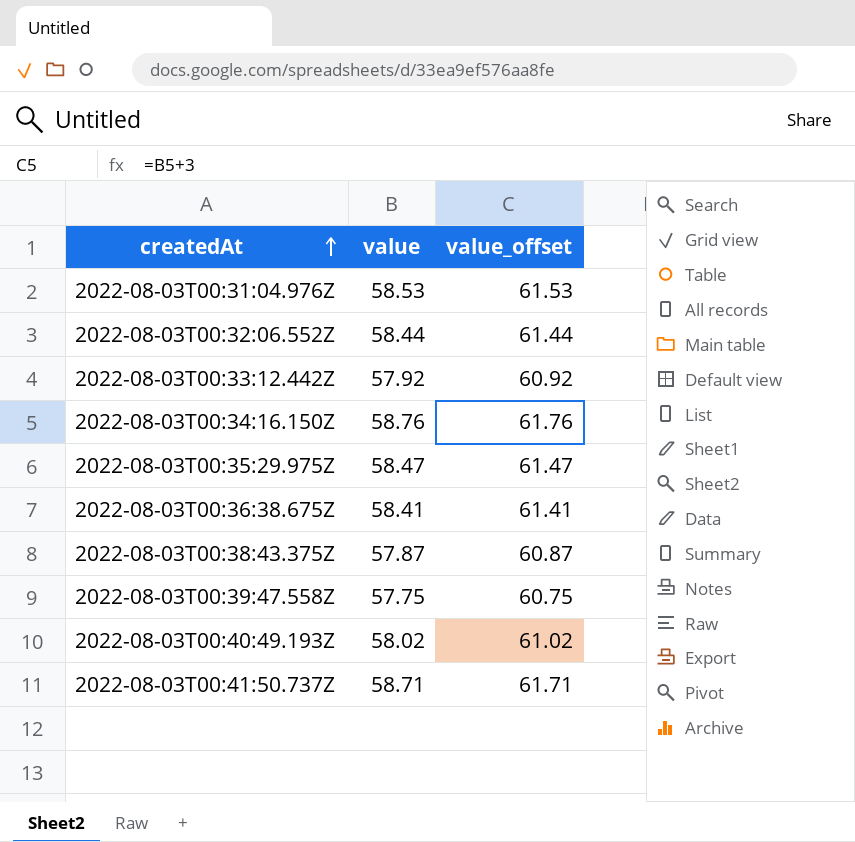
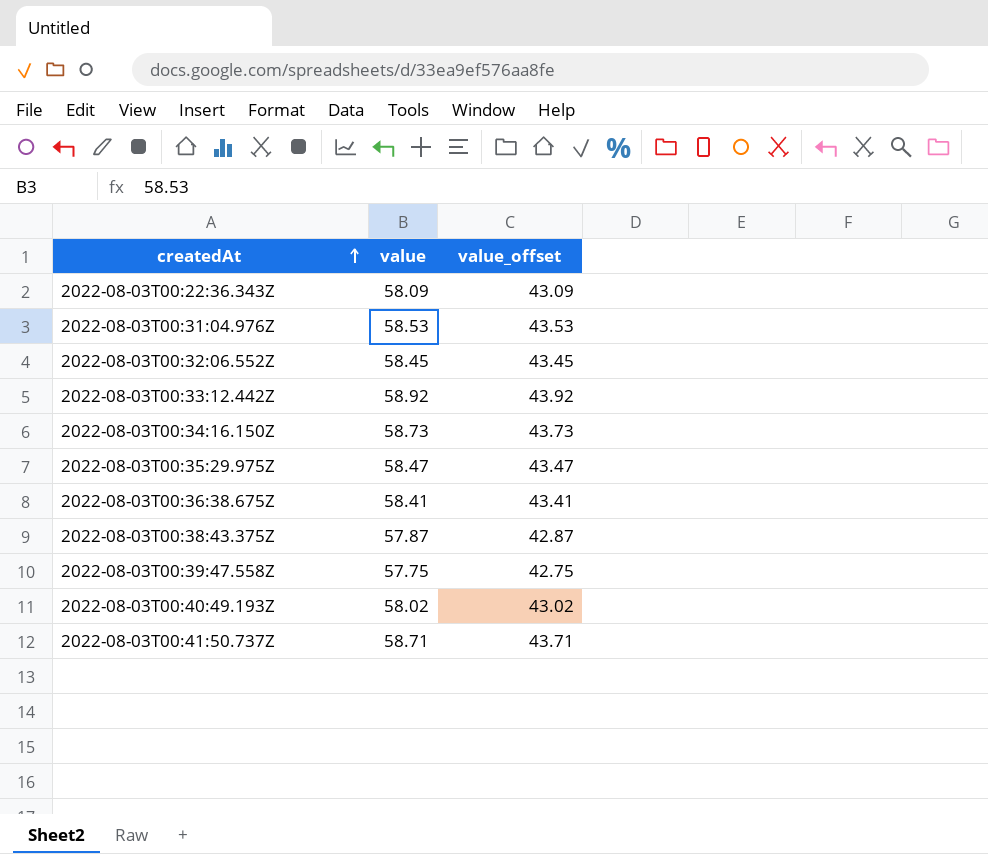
column value_offset | formula: [value] + 3 -> [value] - 15
row 2022-08-03T00:22:36.343Z: none -> 58.09 | 43.09
2022-08-03T00:32:06.552Z | value: 58.44 -> 58.45
2022-08-03T00:33:12.442Z | value: 57.92 -> 58.92
2022-08-03T00:34:16.150Z | value: 58.76 -> 58.73

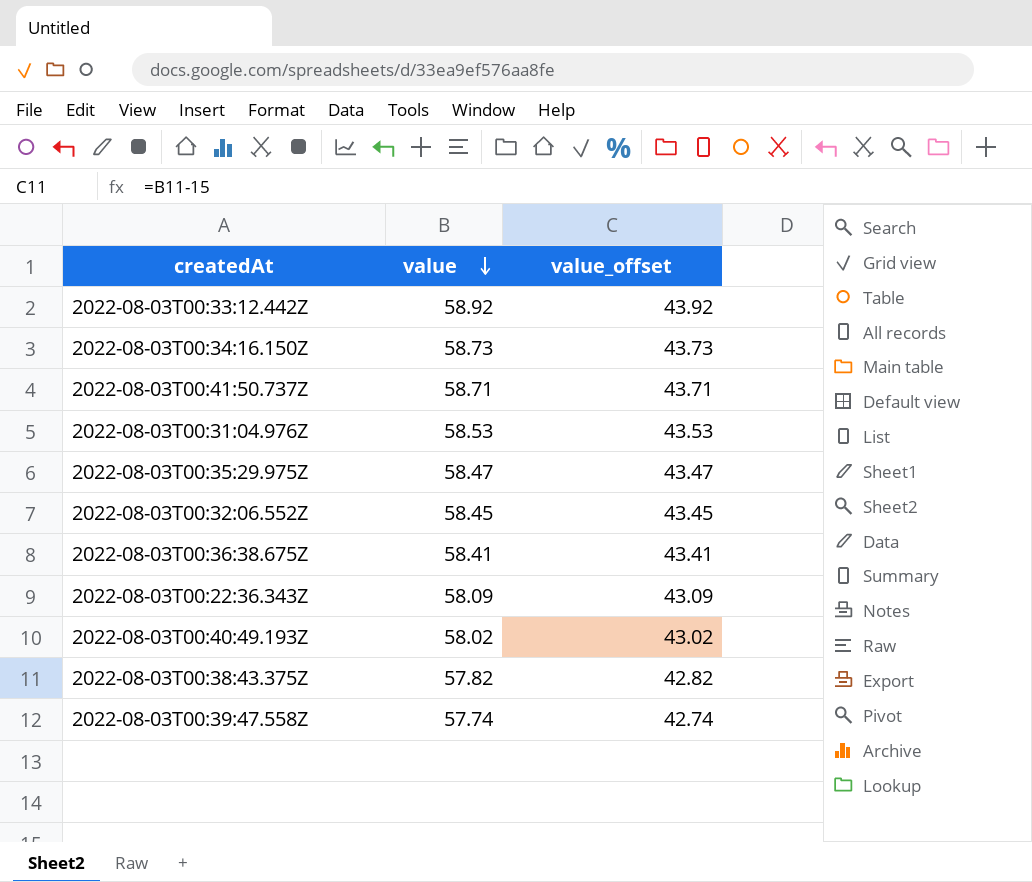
row order: createdAt ascending -> value descending
2022-08-03T00:38:43.375Z | value: 57.87 -> 57.82
2022-08-03T00:38:43.375Z | value_offset: 42.87 -> 42.82
2022-08-03T00:39:47.558Z | value: 57.75 -> 57.74
2022-08-03T00:39:47.558Z | value_offset: 42.75 -> 42.74

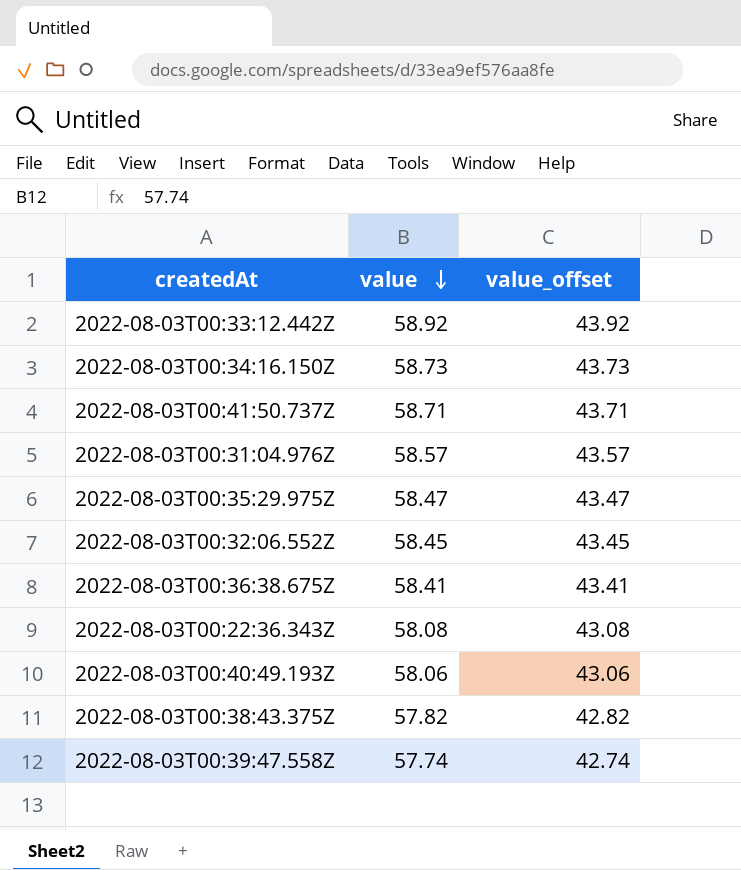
2022-08-03T00:31:04.976Z | value: 58.53 -> 58.57
2022-08-03T00:31:04.976Z | value_offset: 43.53 -> 43.57
2022-08-03T00:22:36.343Z | value: 58.09 -> 58.08
2022-08-03T00:22:36.343Z | value_offset: 43.09 -> 43.08
2022-08-03T00:40:49.193Z | value: 58.02 -> 58.06
2022-08-03T00:40:49.193Z | value_offset: 43.02 -> 43.06

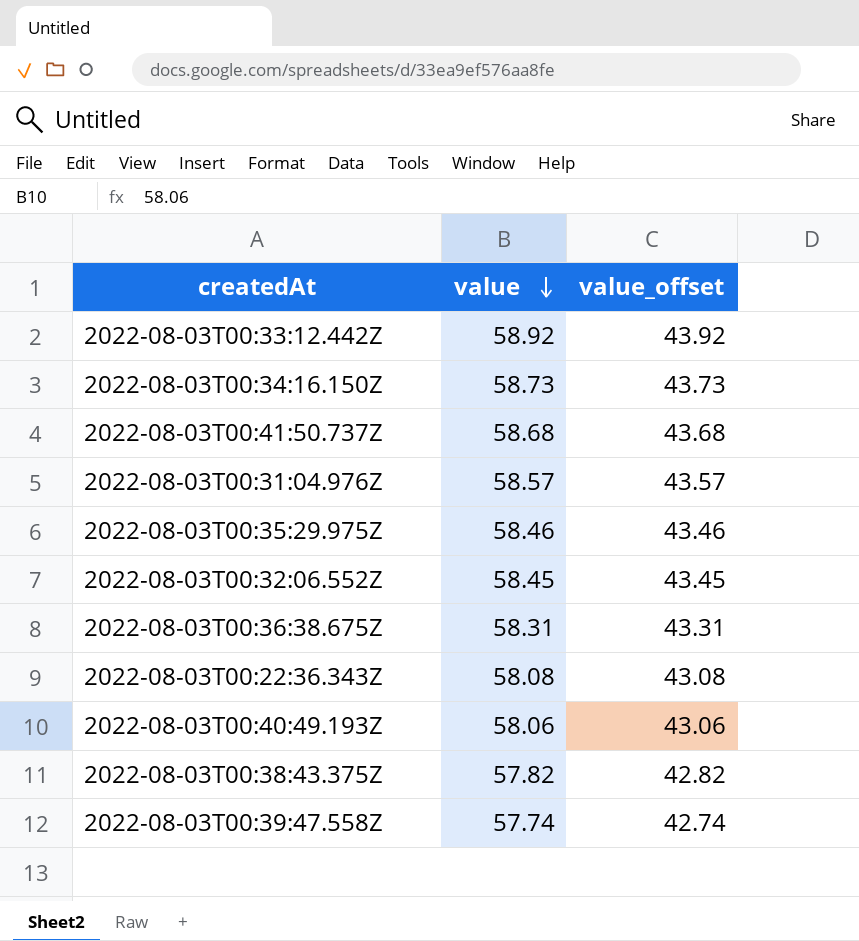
2022-08-03T00:41:50.737Z | value: 58.71 -> 58.68
2022-08-03T00:41:50.737Z | value_offset: 43.71 -> 43.68
2022-08-03T00:35:29.975Z | value: 58.47 -> 58.46
2022-08-03T00:35:29.975Z | value_offset: 43.47 -> 43.46
2022-08-03T00:36:38.675Z | value: 58.41 -> 58.31
2022-08-03T00:36:38.675Z | value_offset: 43.41 -> 43.31

